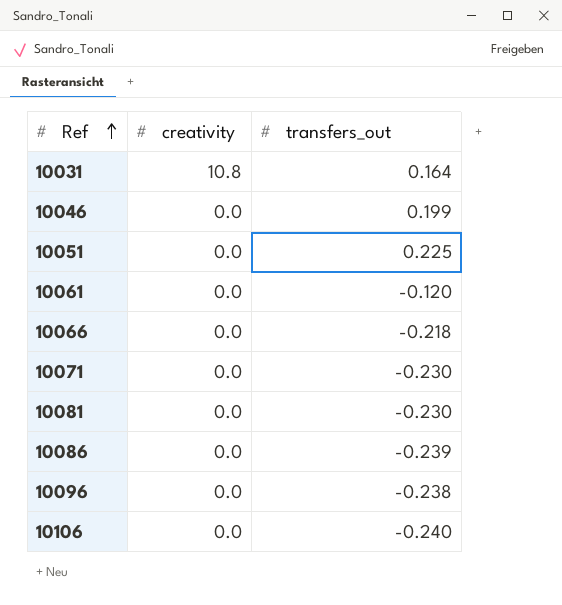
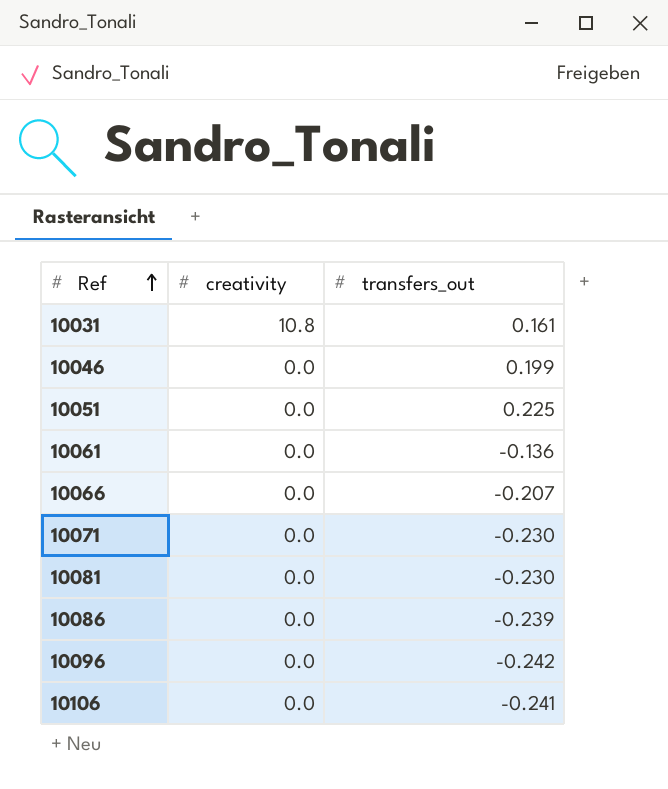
10031 | transfers_out: 0.164 -> 0.161
10061 | transfers_out: -0.120 -> -0.136
10066 | transfers_out: -0.218 -> -0.207
10096 | transfers_out: -0.238 -> -0.242
10106 | transfers_out: -0.240 -> -0.241

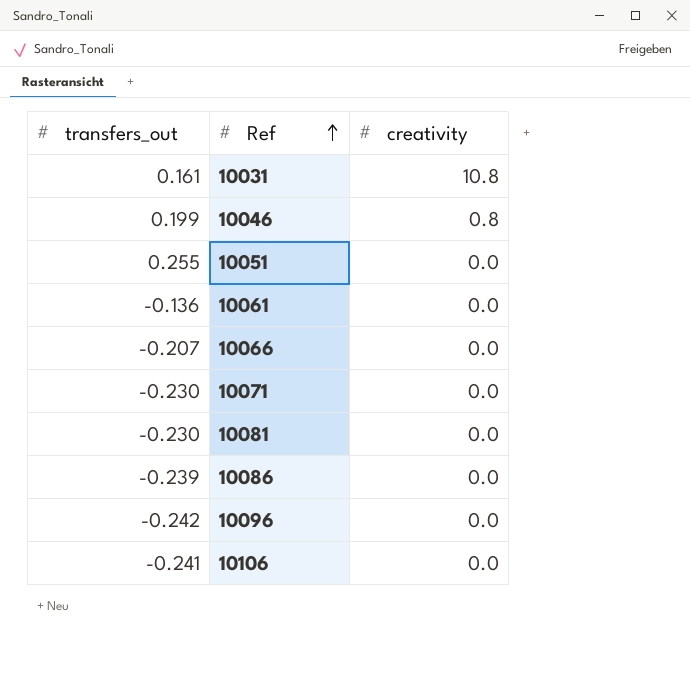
column transfers_out | position: 3 -> 1
10046 | creativity: 0.0 -> 0.8
10051 | transfers_out: 0.225 -> 0.255

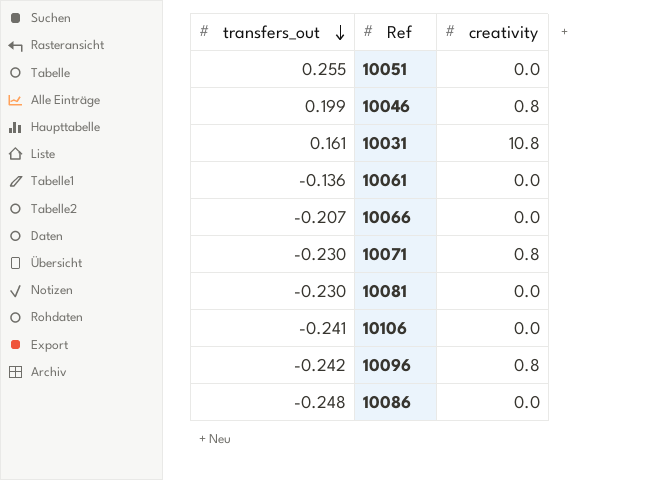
row order: Ref ascending -> transfers_out descending
10071 | creativity: 0.0 -> 0.8
10096 | creativity: 0.0 -> 0.8
10086 | transfers_out: -0.239 -> -0.248

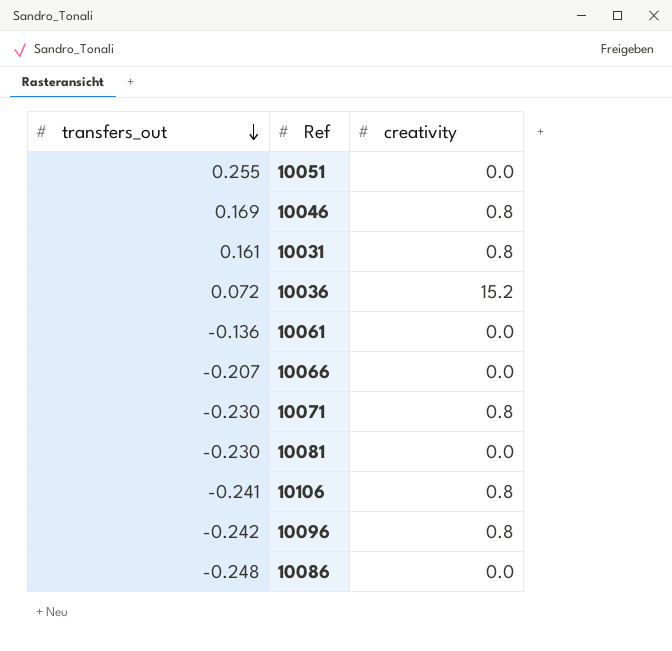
10046 | transfers_out: 0.199 -> 0.169
10031 | creativity: 10.8 -> 0.8
row 10036: none -> 0.072 | 15.2
10106 | creativity: 0.0 -> 0.8

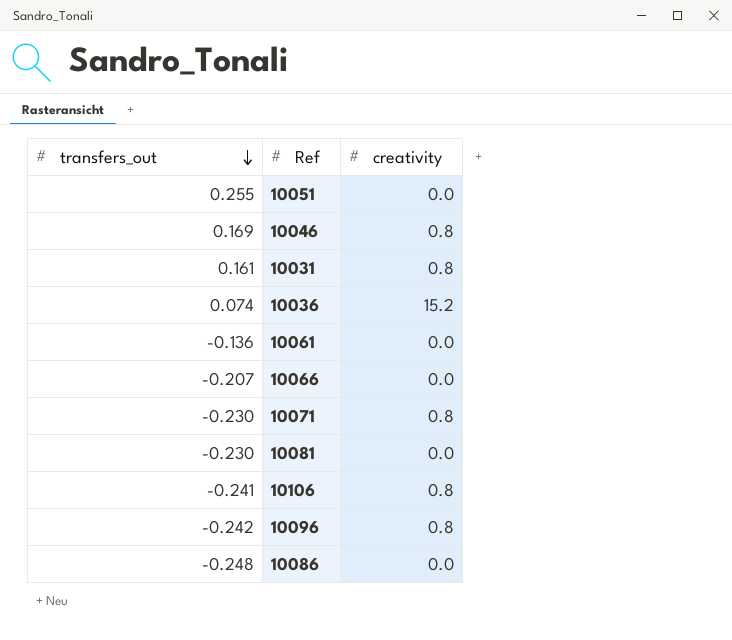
10036 | transfers_out: 0.072 -> 0.074

